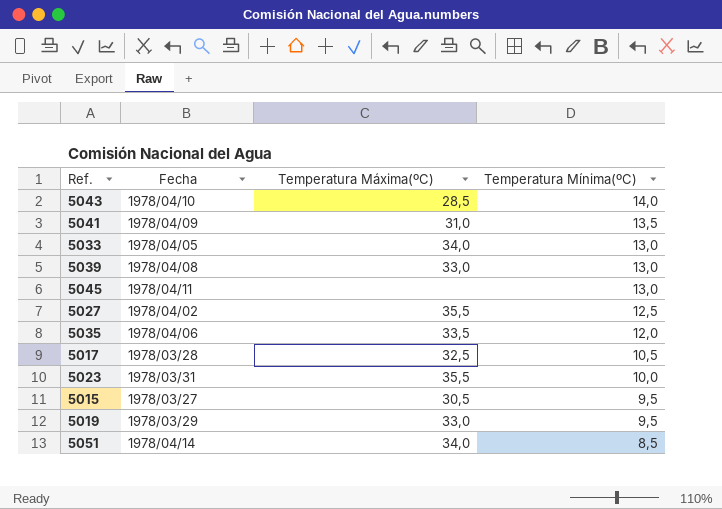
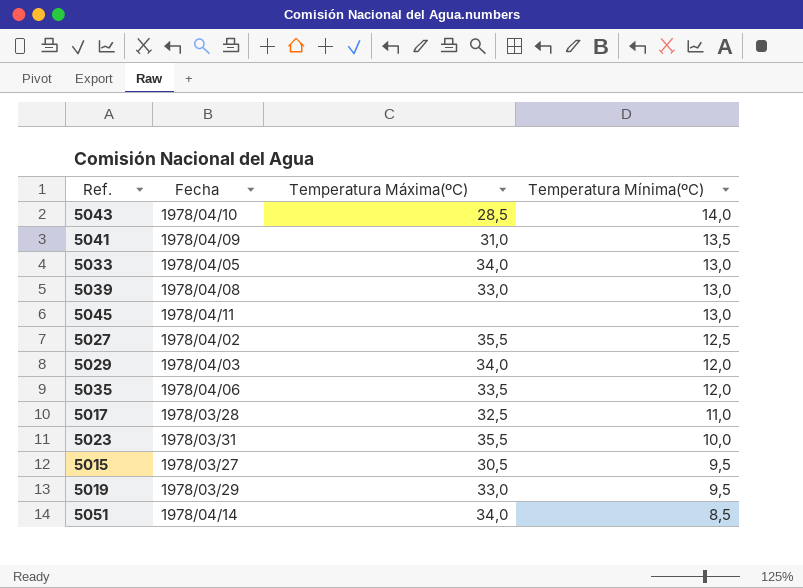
row 5029: none -> 1978/04/03 | 34,0 | 12,0
5017 | Temperatura Mínima(ºC): 10,5 -> 11,0

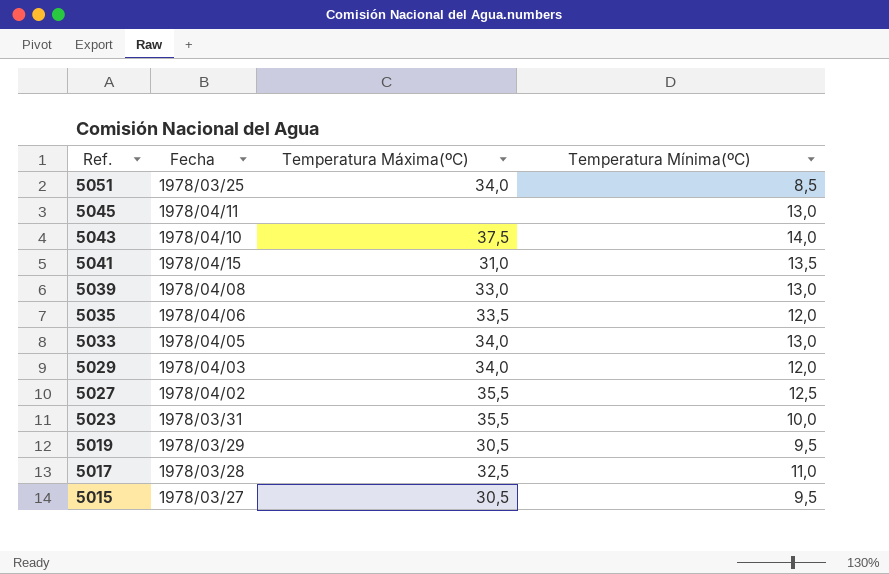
row order: Temperatura Mínima(ºC) descending -> Ref. descending
5051 | Fecha: 1978/04/14 -> 1978/03/25
5043 | Temperatura Máxima(ºC): 28,5 -> 37,5
5041 | Fecha: 1978/04/09 -> 1978/04/15
5019 | Temperatura Máxima(ºC): 33,0 -> 30,5

